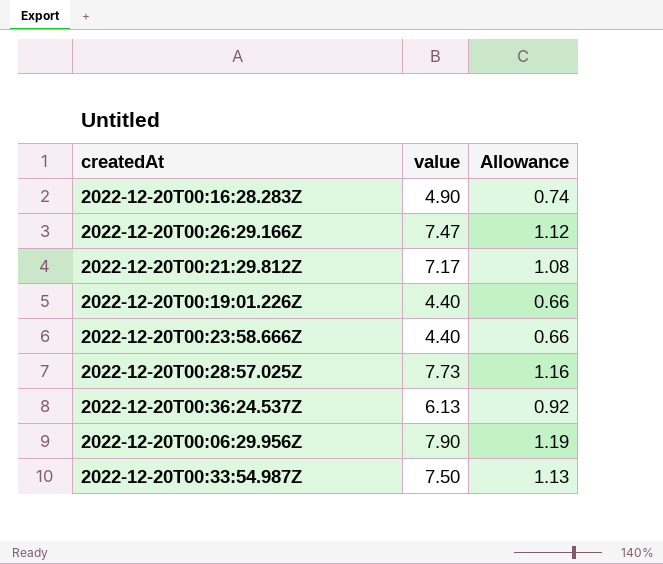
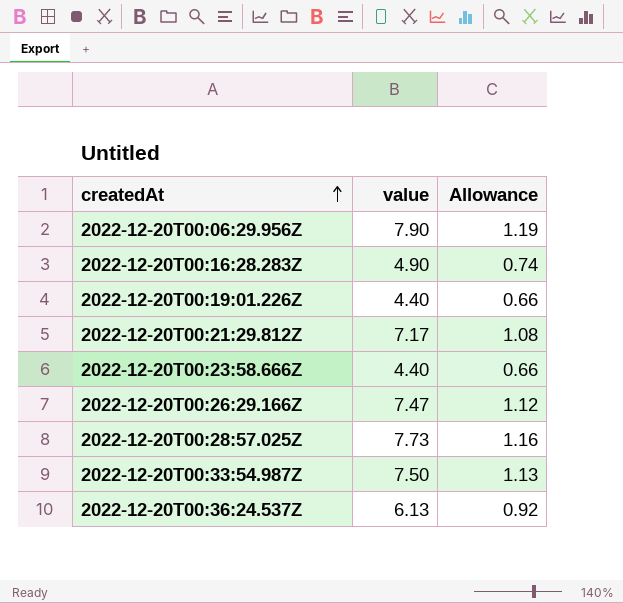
row order: none -> createdAt ascending

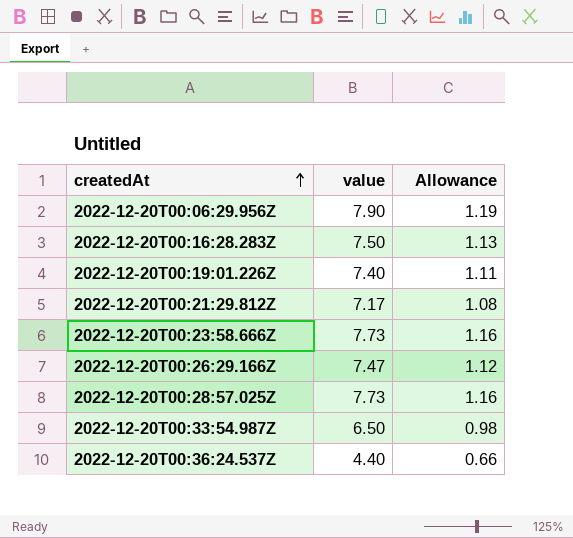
2022-12-20T00:16:28.283Z | value: 4.90 -> 7.50
2022-12-20T00:16:28.283Z | Allowance: 0.74 -> 1.13
2022-12-20T00:19:01.226Z | value: 4.40 -> 7.40
2022-12-20T00:19:01.226Z | Allowance: 0.66 -> 1.11
2022-12-20T00:23:58.666Z | value: 4.40 -> 7.73
2022-12-20T00:23:58.666Z | Allowance: 0.66 -> 1.16
2022-12-20T00:33:54.987Z | value: 7.50 -> 6.50
2022-12-20T00:33:54.987Z | Allowance: 1.13 -> 0.98
2022-12-20T00:36:24.537Z | value: 6.13 -> 4.40
2022-12-20T00:36:24.537Z | Allowance: 0.92 -> 0.66

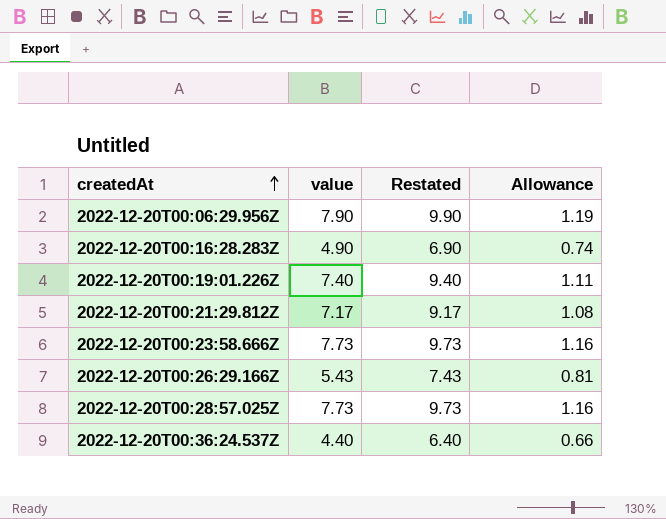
column Restated | formula: none -> [value] + 2
row 2022-12-20T00:33:54.987Z: 6.50 | 0.98 -> none
2022-12-20T00:16:28.283Z | value: 7.50 -> 4.90
2022-12-20T00:16:28.283Z | Allowance: 1.13 -> 0.74
2022-12-20T00:26:29.166Z | value: 7.47 -> 5.43
2022-12-20T00:26:29.166Z | Allowance: 1.12 -> 0.81

